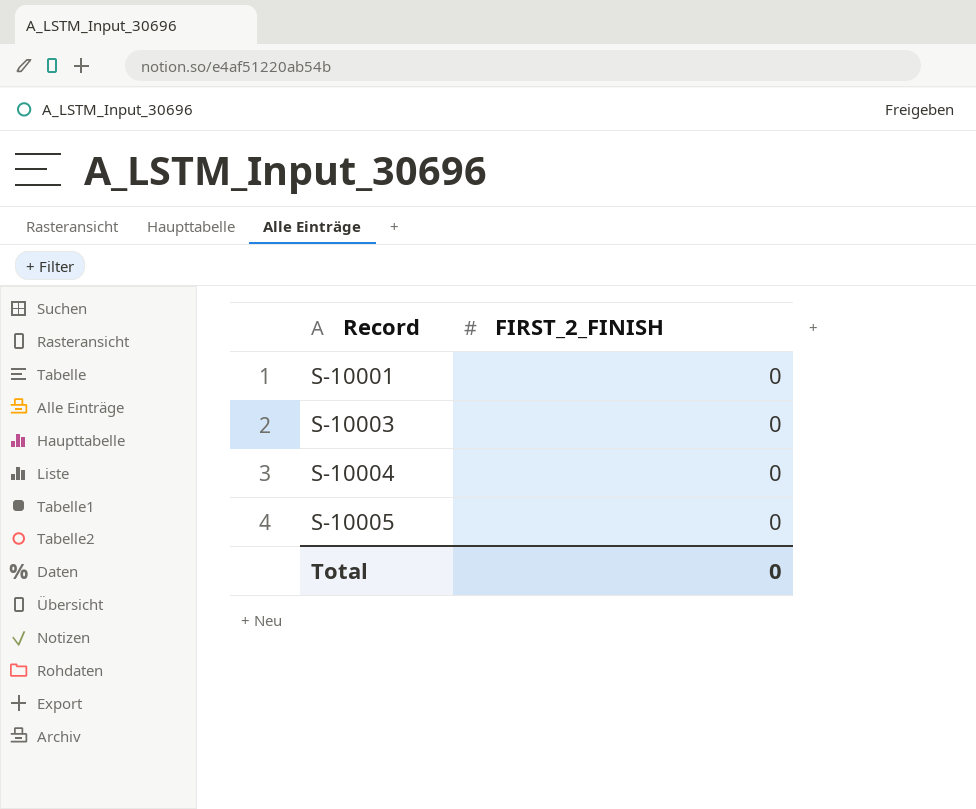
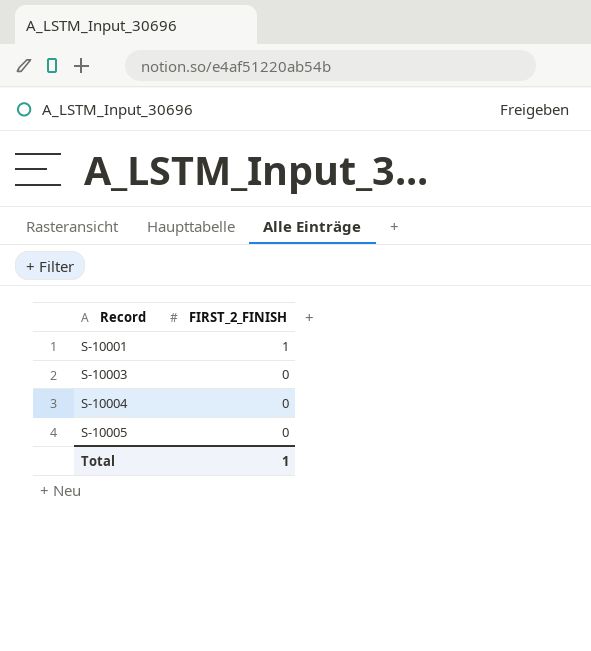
S-10001 | FIRST_2_FINISH: 0 -> 1
Total | FIRST_2_FINISH: 0 -> 1

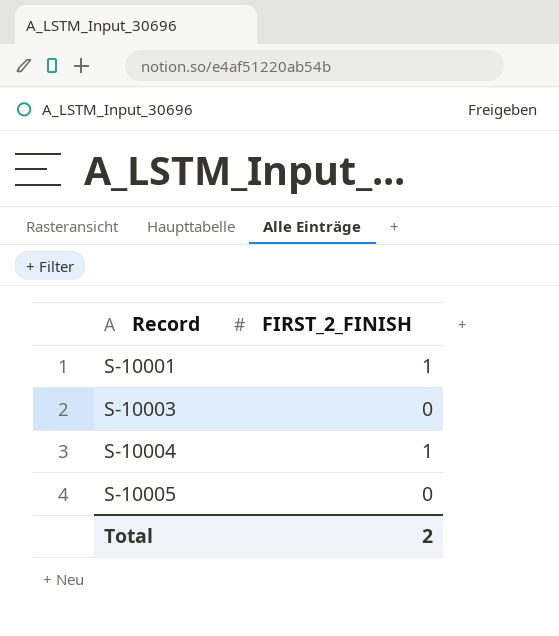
S-10004 | FIRST_2_FINISH: 0 -> 1
Total | FIRST_2_FINISH: 1 -> 2

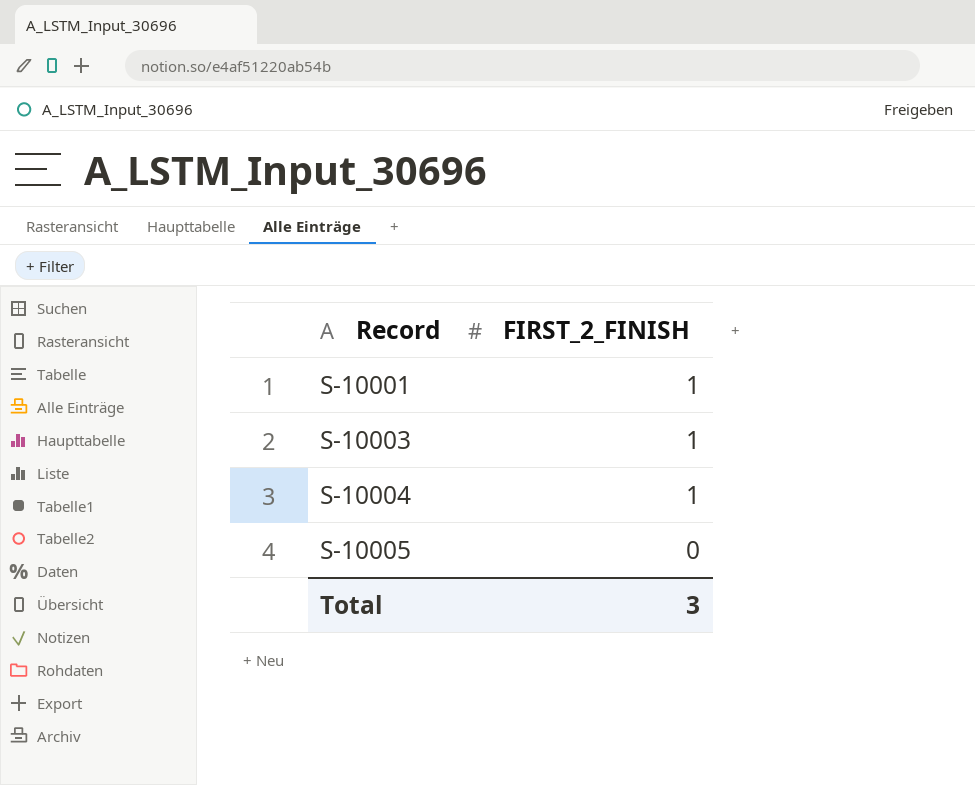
S-10003 | FIRST_2_FINISH: 0 -> 1
Total | FIRST_2_FINISH: 2 -> 3

